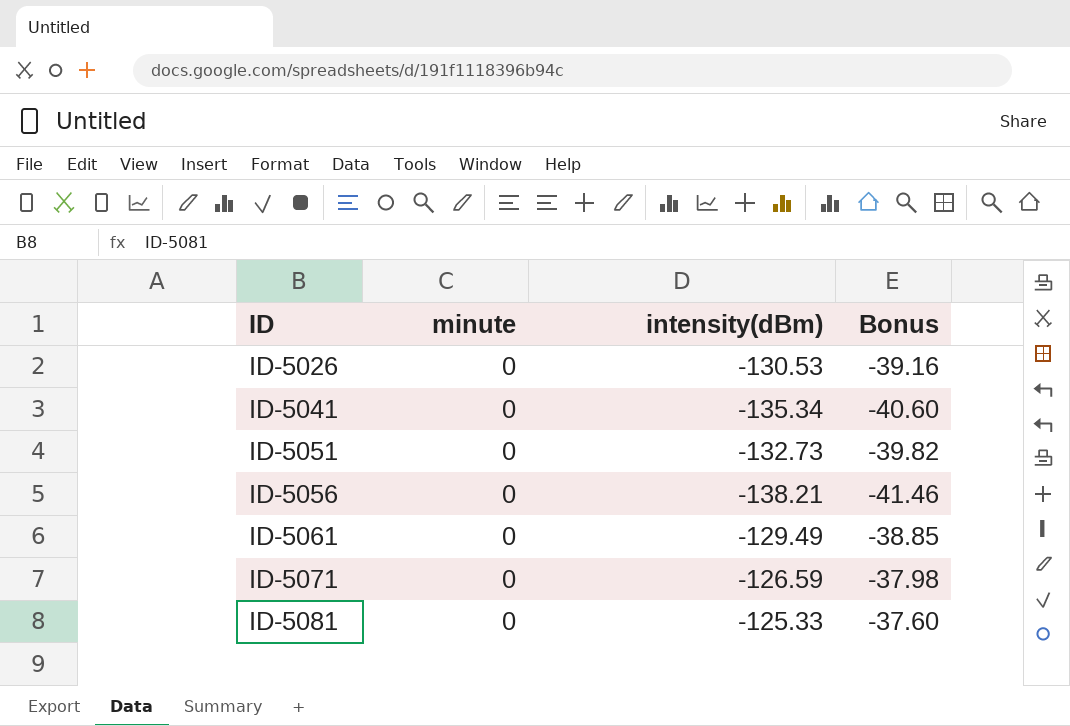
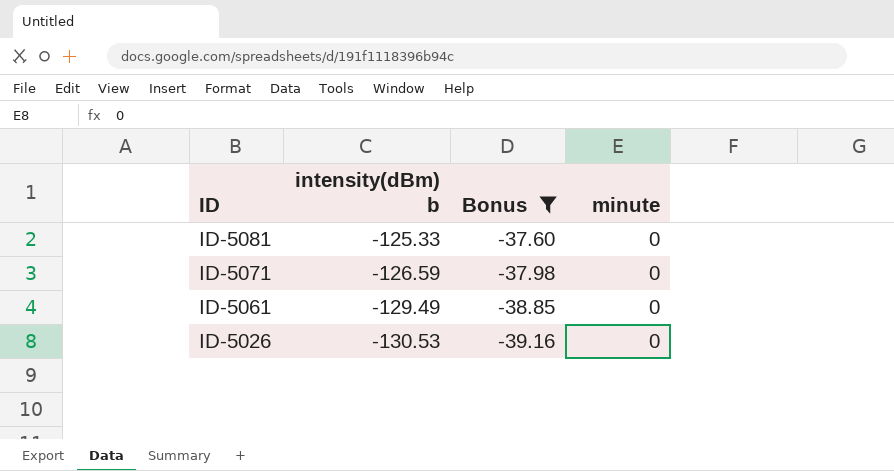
filter: none -> Bonus >= -39.16
row order: ID ascending -> ID descending
column name: intensity(dBm) -> intensity(dBm) b
column minute | position: 2 -> 4

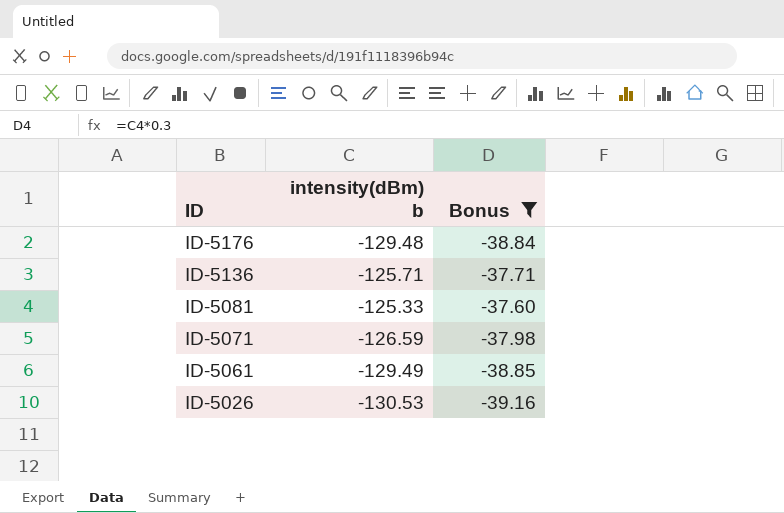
column minute | position: 4 -> none
row ID-5176: none -> -129.48 | -38.84
row ID-5136: none -> -125.71 | -37.71

